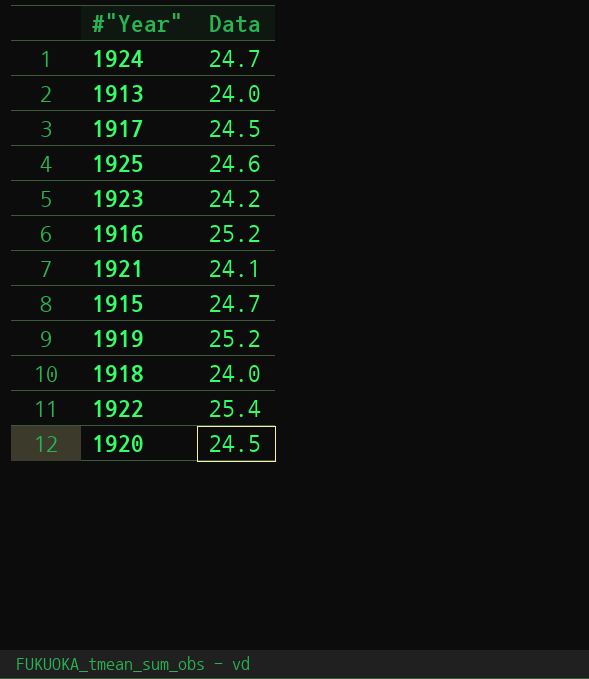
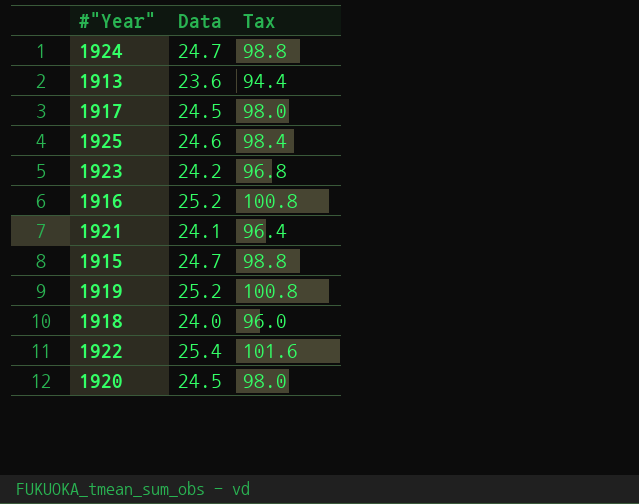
column Tax | formula: none -> [Data] * 4
1913 | Data: 24.0 -> 23.6

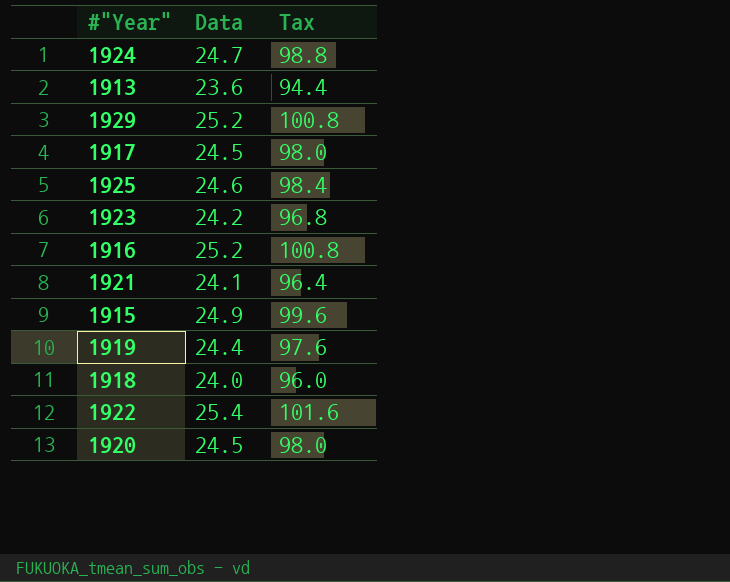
row 1929: none -> 25.2 | 100.8
1915 | Data: 24.7 -> 24.9
1915 | Tax: 98.8 -> 99.6
1919 | Data: 25.2 -> 24.4
1919 | Tax: 100.8 -> 97.6

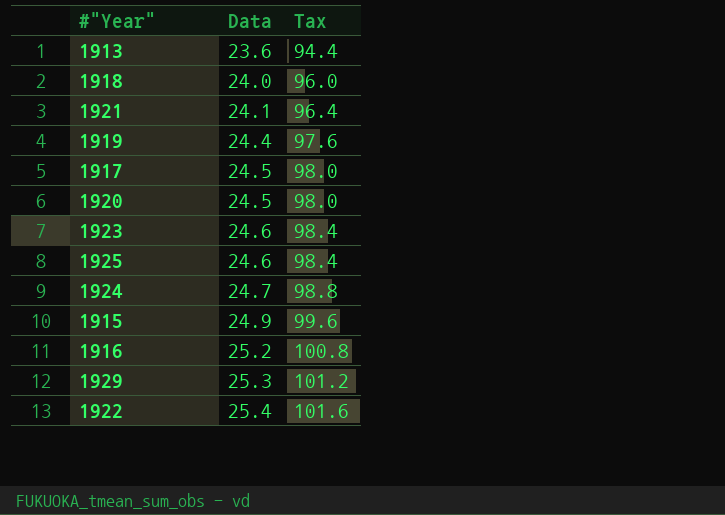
row order: none -> Data ascending
1923 | Data: 24.2 -> 24.6
1923 | Tax: 96.8 -> 98.4
1929 | Data: 25.2 -> 25.3
1929 | Tax: 100.8 -> 101.2

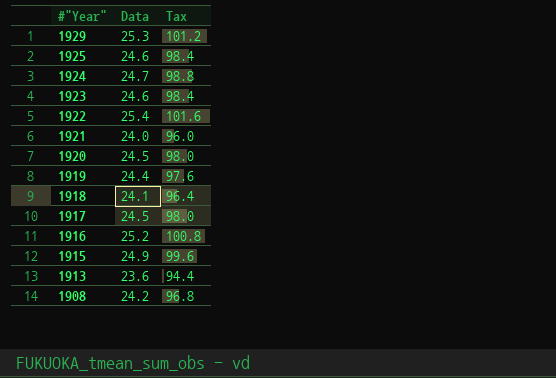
row order: Data ascending -> #"Year" descending
1921 | Data: 24.1 -> 24.0
1921 | Tax: 96.4 -> 96.0
1918 | Data: 24.0 -> 24.1
1918 | Tax: 96.0 -> 96.4
row 1908: none -> 24.2 | 96.8

